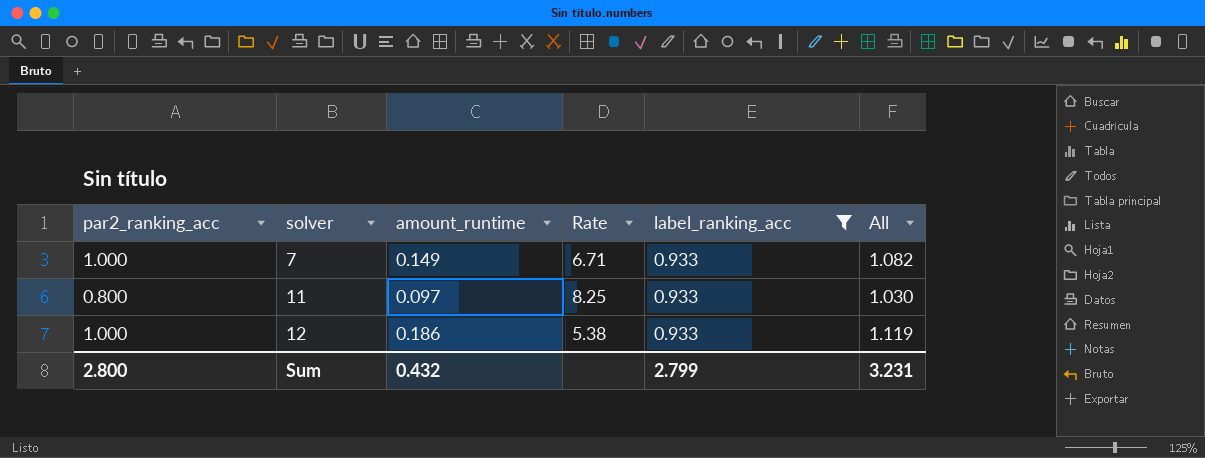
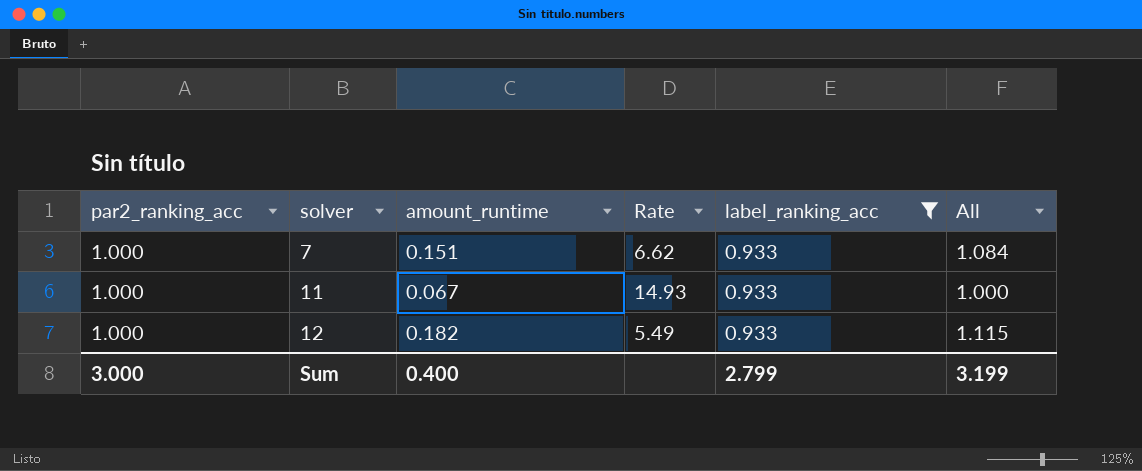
7 | amount_runtime: 0.149 -> 0.151
7 | Rate: 6.71 -> 6.62
7 | All: 1.082 -> 1.084
11 | par2_ranking_acc: 0.800 -> 1.000
11 | amount_runtime: 0.097 -> 0.067
11 | Rate: 8.25 -> 14.93
11 | All: 1.030 -> 1.000
12 | amount_runtime: 0.186 -> 0.182
12 | Rate: 5.38 -> 5.49
12 | All: 1.119 -> 1.115
Sum | par2_ranking_acc: 2.800 -> 3.000
Sum | amount_runtime: 0.432 -> 0.400
Sum | All: 3.231 -> 3.199

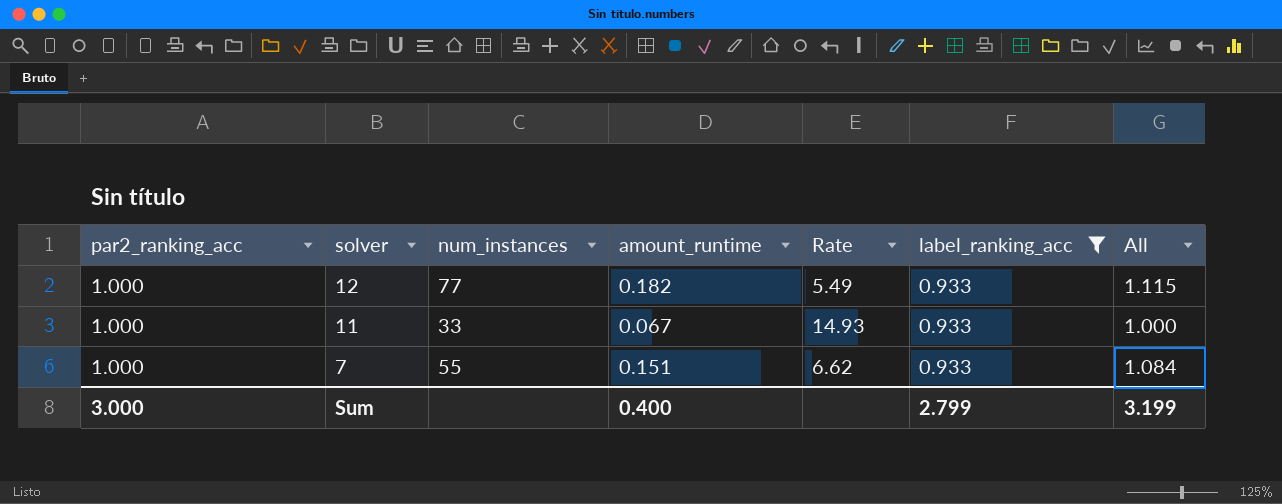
row order: solver ascending -> solver descending
column num_instances | position: none -> 3

